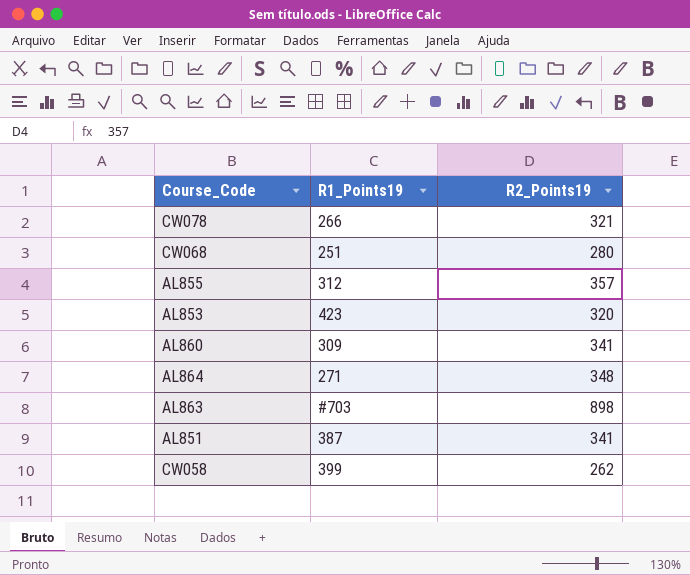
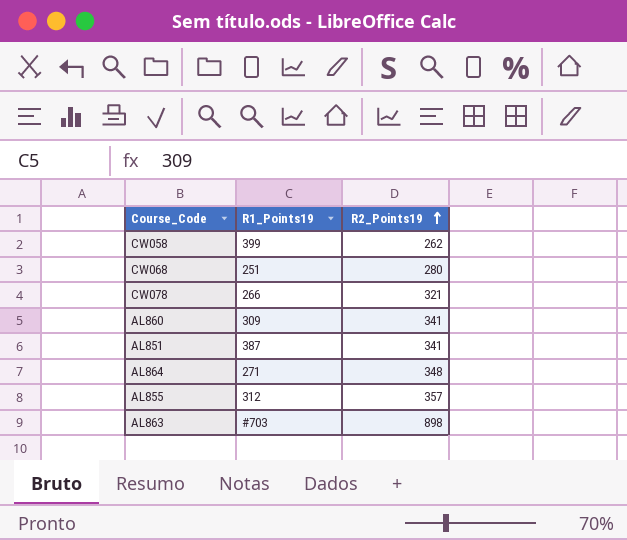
row order: none -> R2_Points19 ascending
row AL853: 423 | 320 -> none

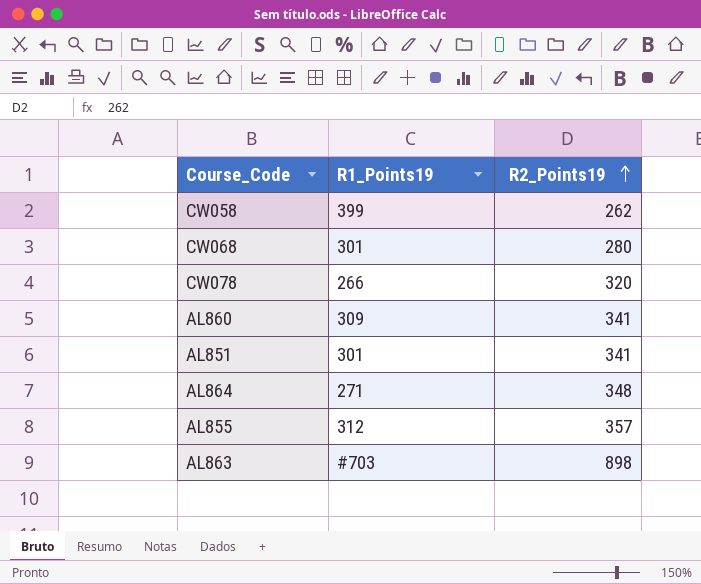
CW068 | R1_Points19: 251 -> 301
CW078 | R2_Points19: 321 -> 320
AL851 | R1_Points19: 387 -> 301

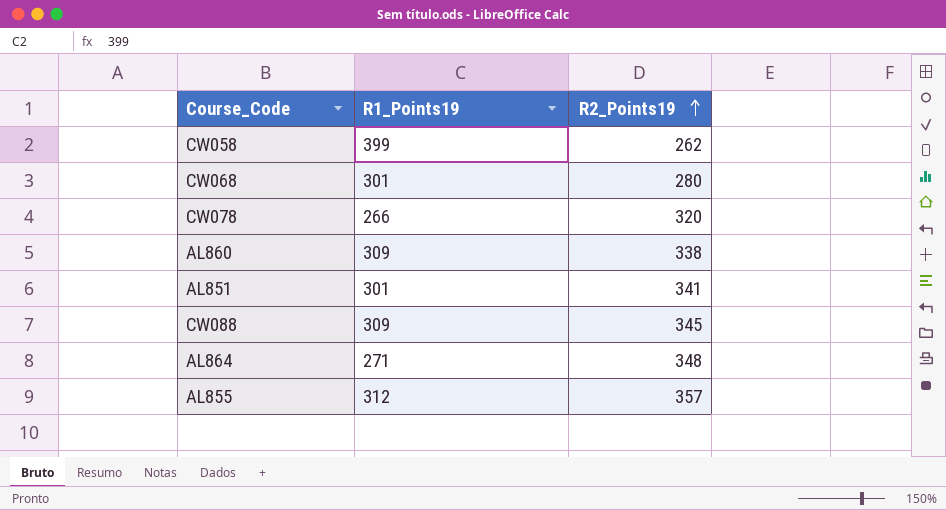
row AL863: #703 | 898 -> none
AL860 | R2_Points19: 341 -> 338
row CW088: none -> 309 | 345

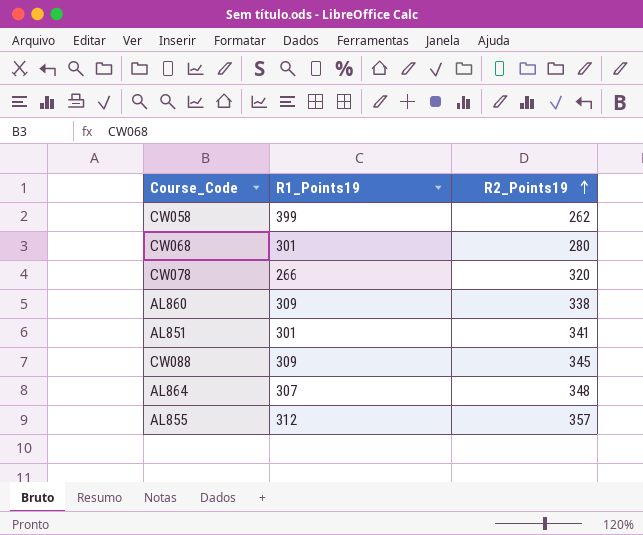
AL864 | R1_Points19: 271 -> 307

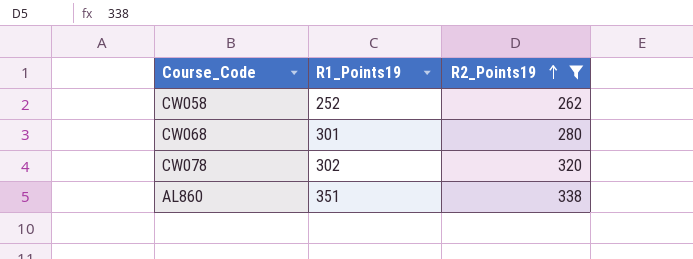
filter: none -> R2_Points19 <= 338
CW058 | R1_Points19: 399 -> 252
CW078 | R1_Points19: 266 -> 302
AL860 | R1_Points19: 309 -> 351

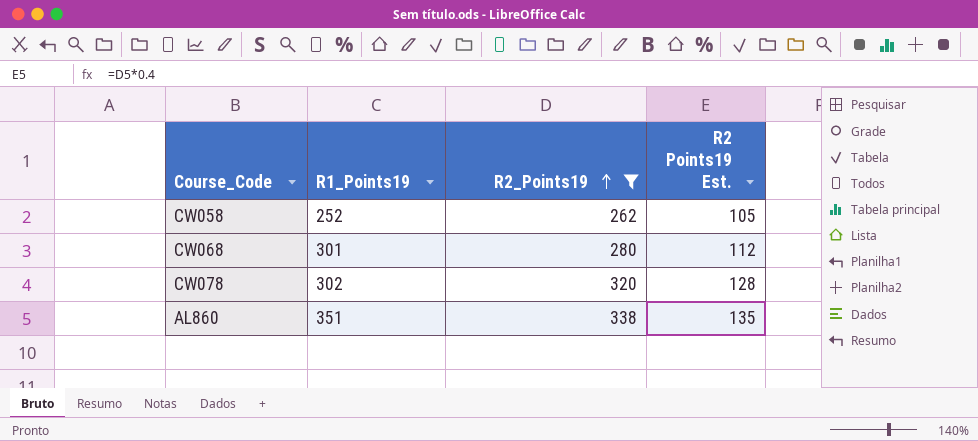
column R2 Points19 Est. | formula: none -> [R2_Points19] * 0.4

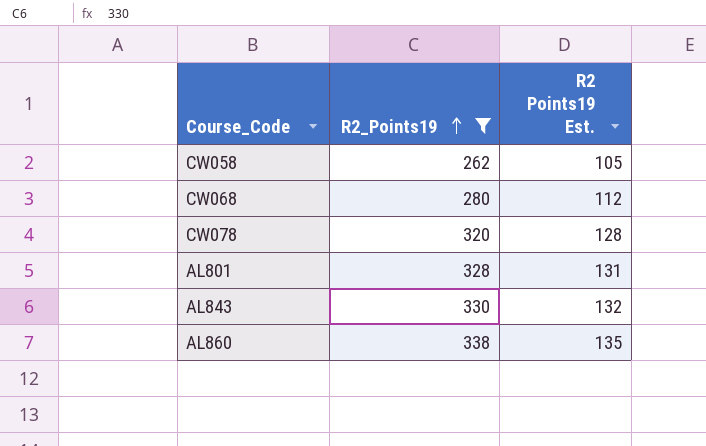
column R1_Points19 | position: 2 -> none
row AL801: none -> 328 | 131
row AL843: none -> 330 | 132

